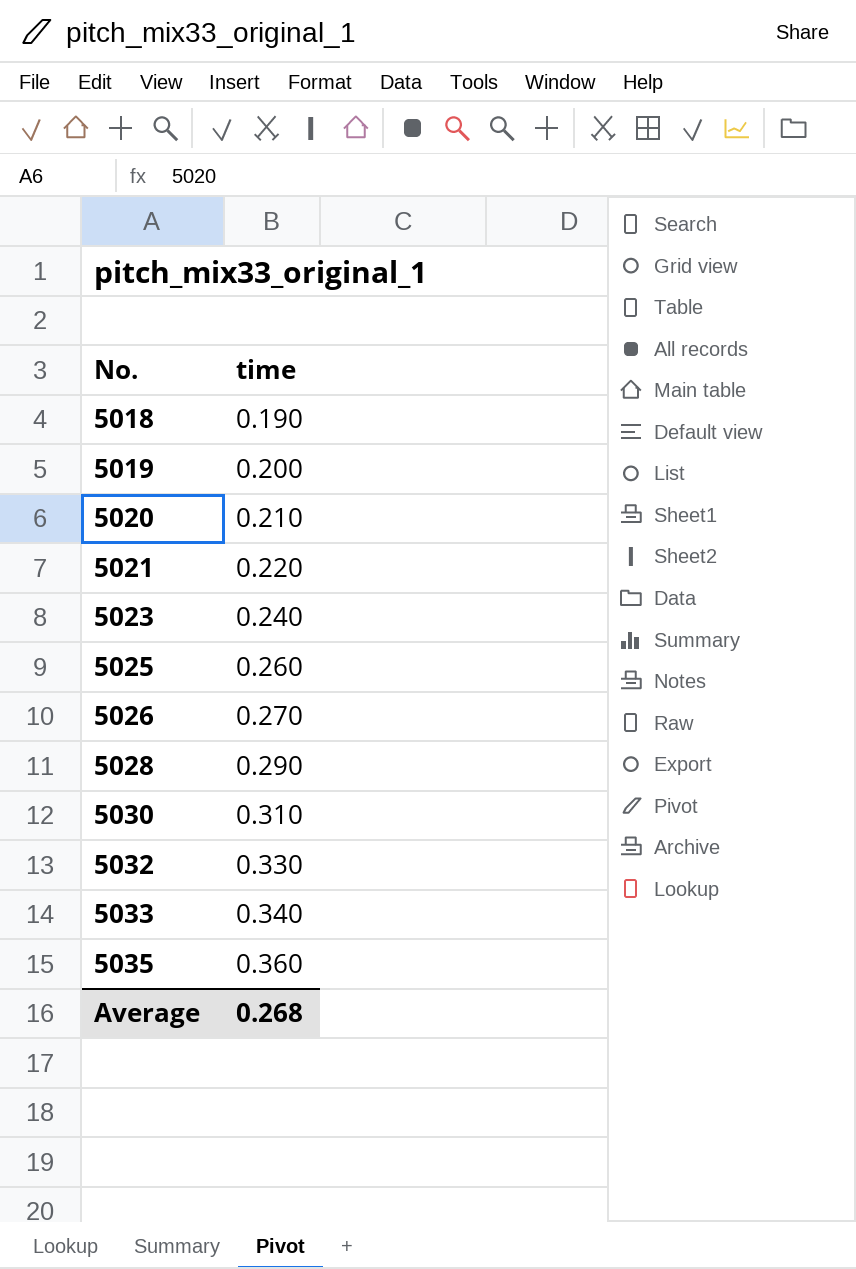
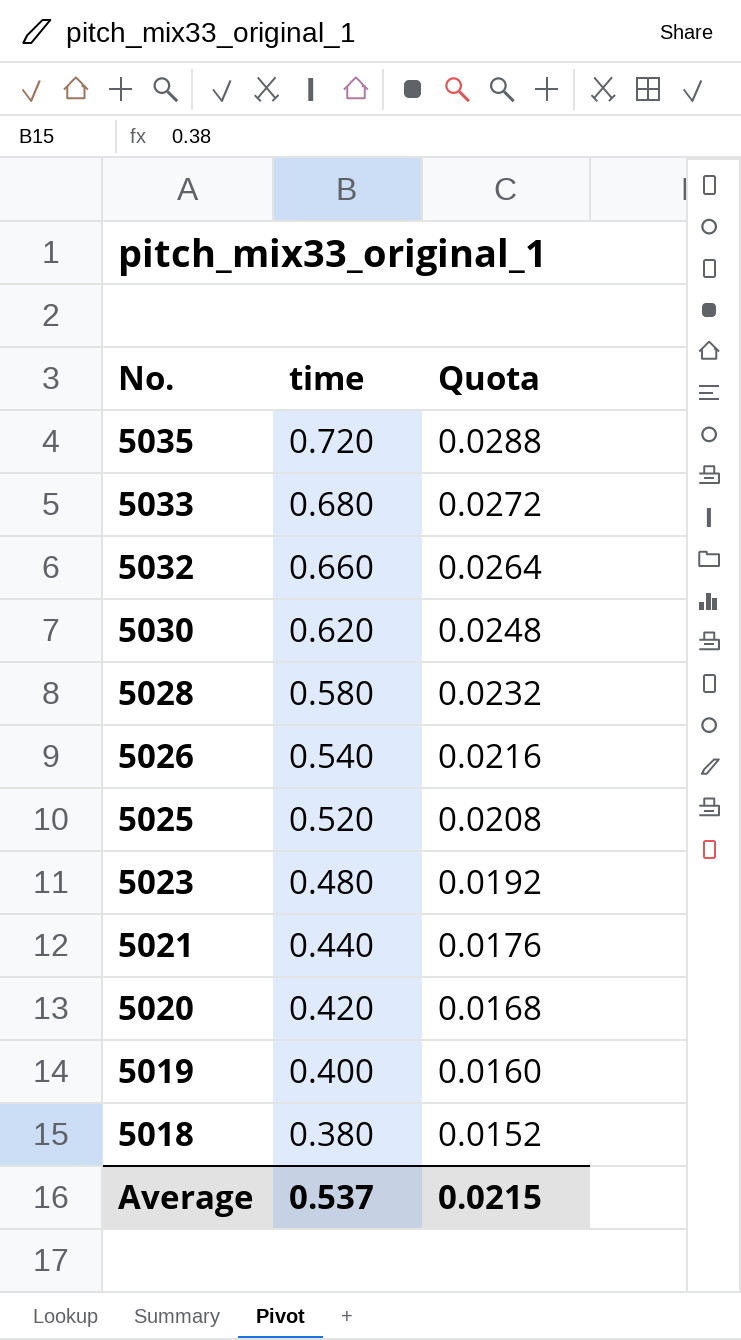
row order: No. ascending -> No. descending
column Quota | formula: none -> [time] * 0.04
5035 | time: 0.360 -> 0.720
5033 | time: 0.340 -> 0.680
5032 | time: 0.330 -> 0.660
5030 | time: 0.310 -> 0.620
5028 | time: 0.290 -> 0.580
5026 | time: 0.270 -> 0.540
5025 | time: 0.260 -> 0.520
5023 | time: 0.240 -> 0.480
5021 | time: 0.220 -> 0.440
5020 | time: 0.210 -> 0.420
5019 | time: 0.200 -> 0.400
5018 | time: 0.190 -> 0.380
Average | time: 0.268 -> 0.537

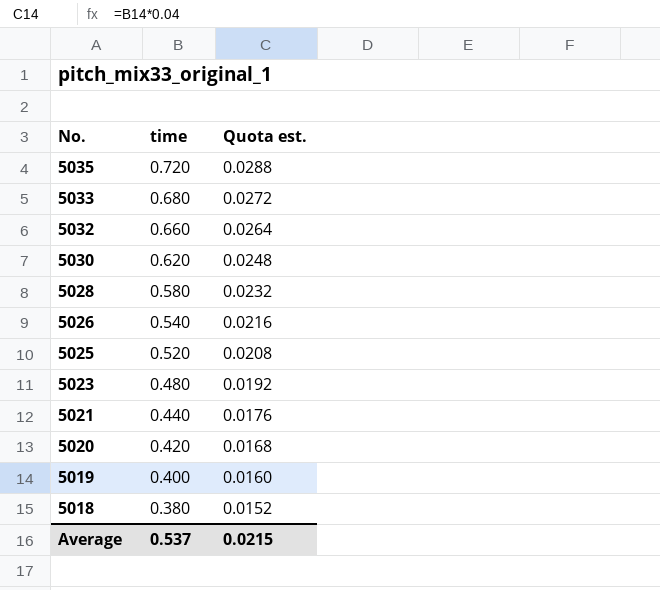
column name: Quota -> Quota est.

